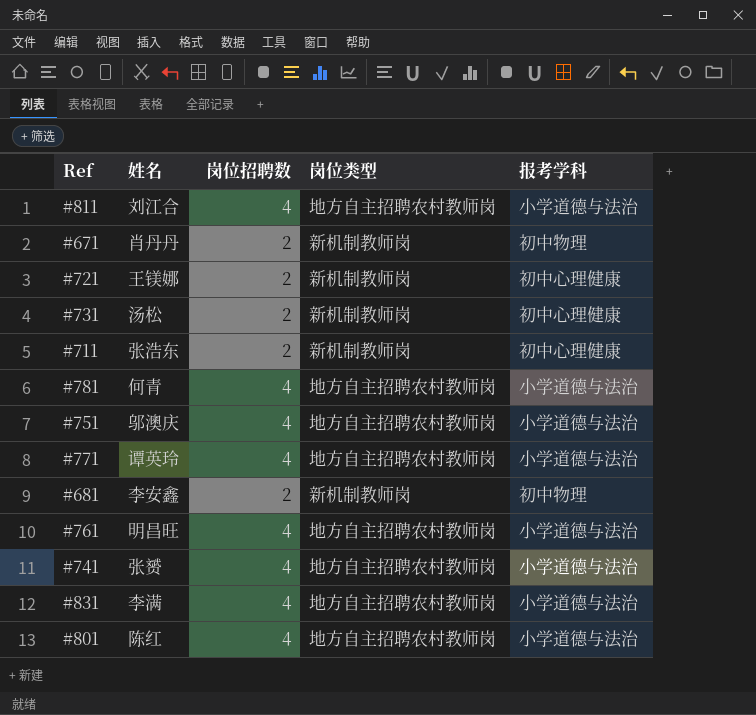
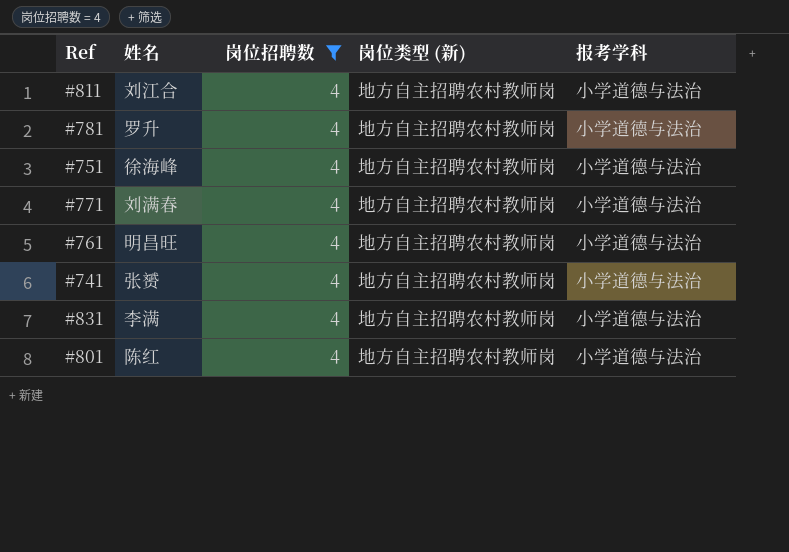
filter: none -> 岗位招聘数 = 4
column name: 岗位类型 -> 岗位类型 (新)
#781 | 姓名: 何青 -> 罗升
#751 | 姓名: 邬澳庆 -> 徐海峰
#771 | 姓名: 谭英玲 -> 刘满春

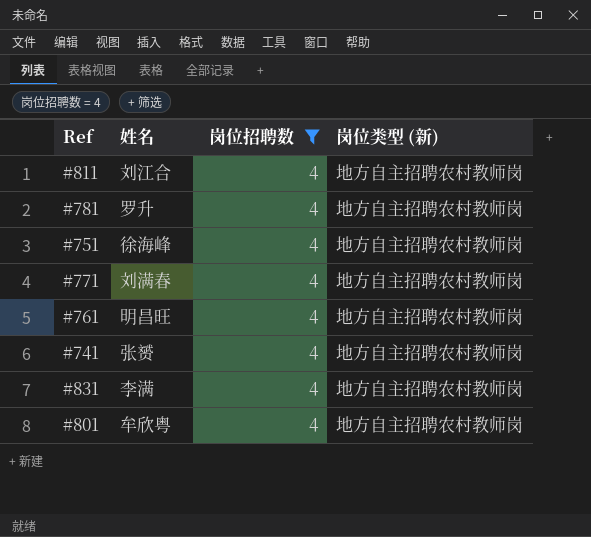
column 报考学科 | position: 5 -> none
#801 | 姓名: 陈红 -> 牟欣粤

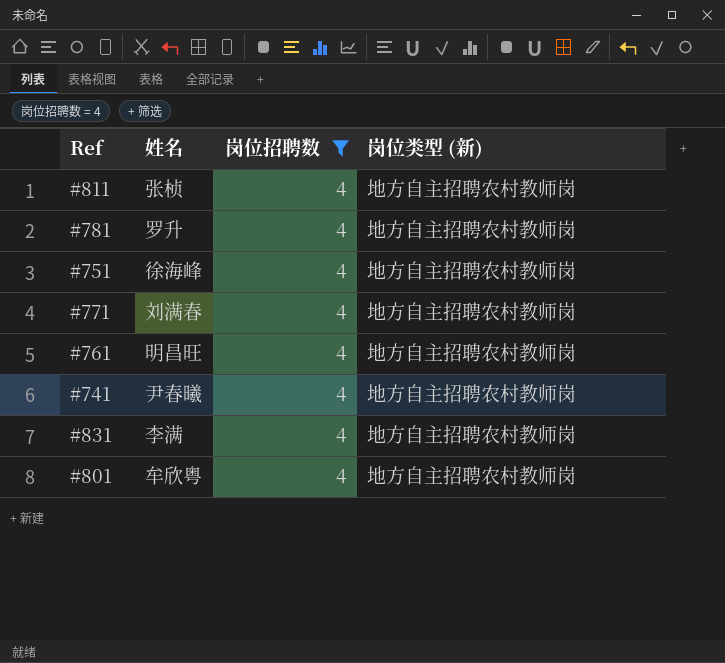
#811 | 姓名: 刘江合 -> 张桢
#741 | 姓名: 张赟 -> 尹春曦

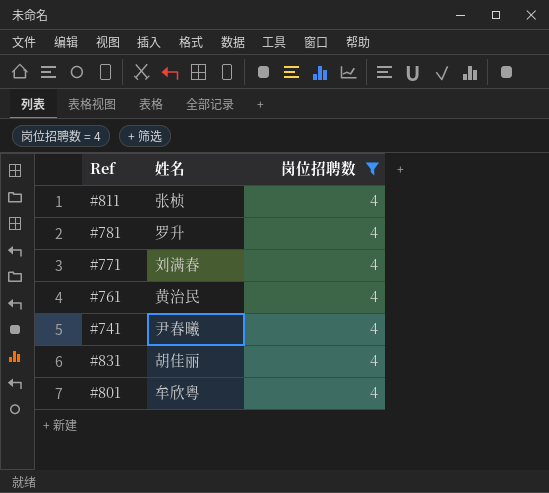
column 岗位类型 (新) | position: 4 -> none
row #751: 徐海峰 | 4 | 地方自主招聘农村教师岗 -> none
#761 | 姓名: 明昌旺 -> 黄治民
#831 | 姓名: 李满 -> 胡佳丽

